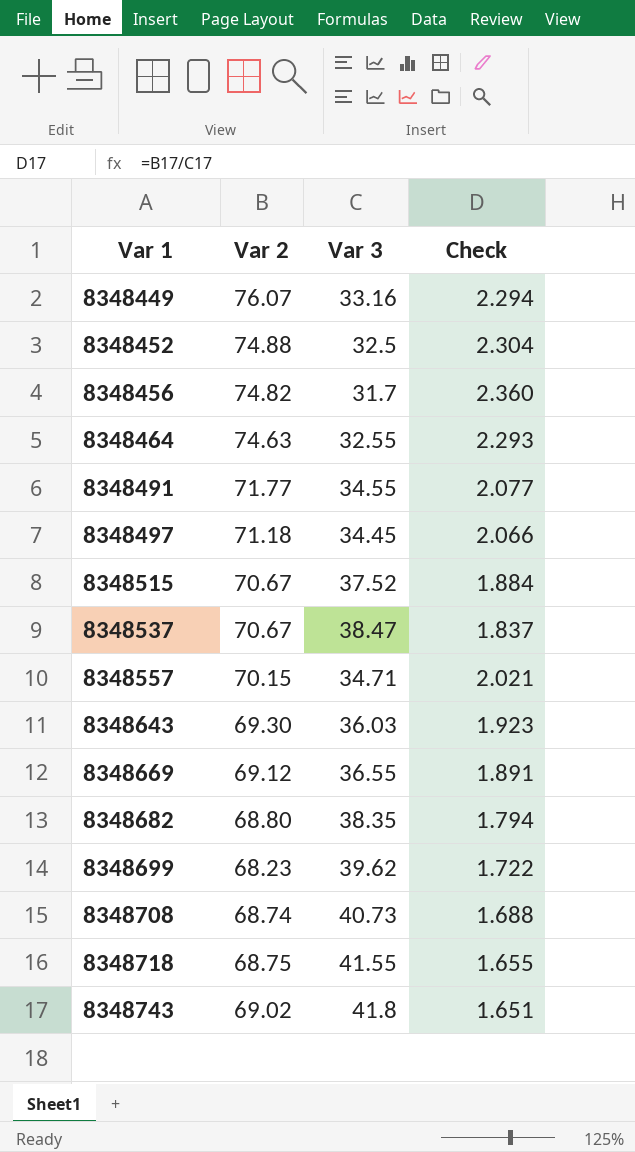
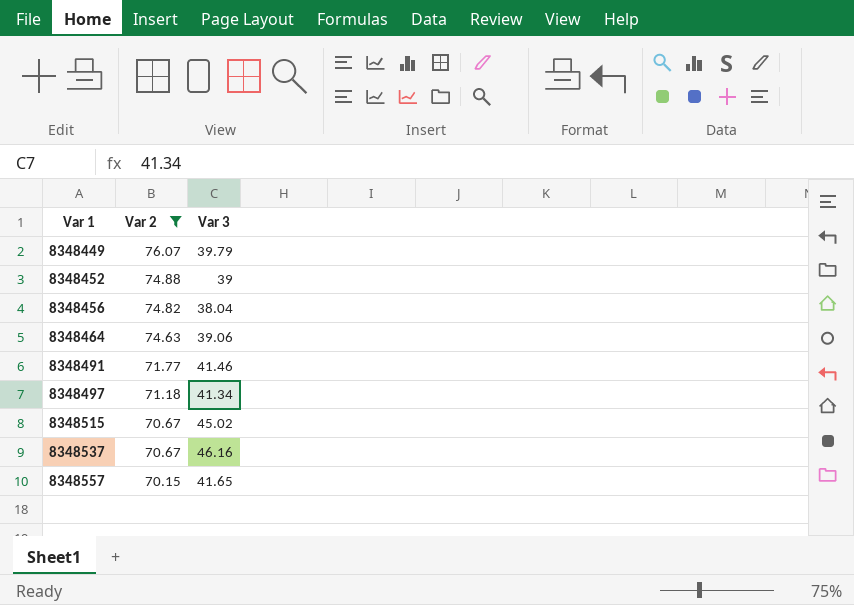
filter: none -> Var 2 >= 70.15
column Check | formula: [Var 2] / [Var 3] -> none
8348449 | Var 3: 33.16 -> 39.79
8348452 | Var 3: 32.5 -> 39
8348456 | Var 3: 31.7 -> 38.04
8348464 | Var 3: 32.55 -> 39.06
8348491 | Var 3: 34.55 -> 41.46
8348497 | Var 3: 34.45 -> 41.34
8348515 | Var 3: 37.52 -> 45.02
8348537 | Var 3: 38.47 -> 46.16
8348557 | Var 3: 34.71 -> 41.65

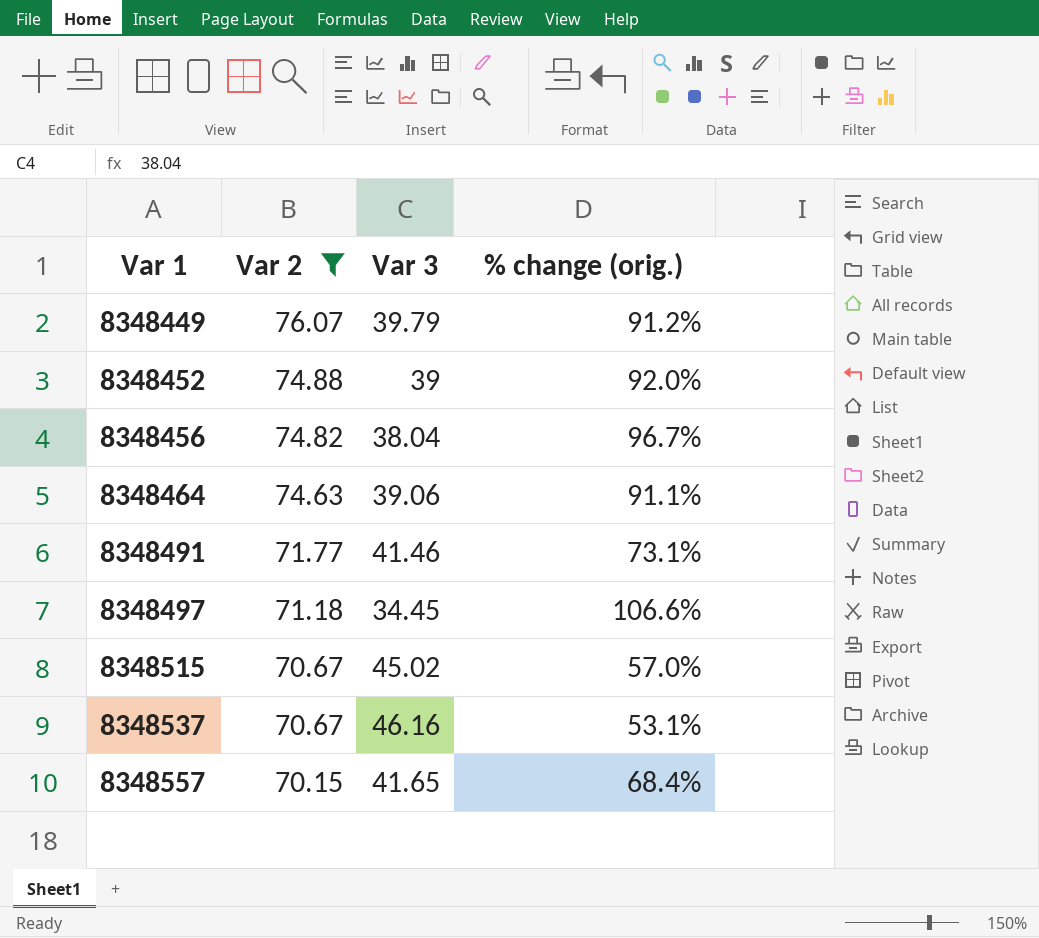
column % change (orig.) | formula: none -> ([Var 2] - [Var 3]) / [Var 3]
8348497 | Var 3: 41.34 -> 34.45

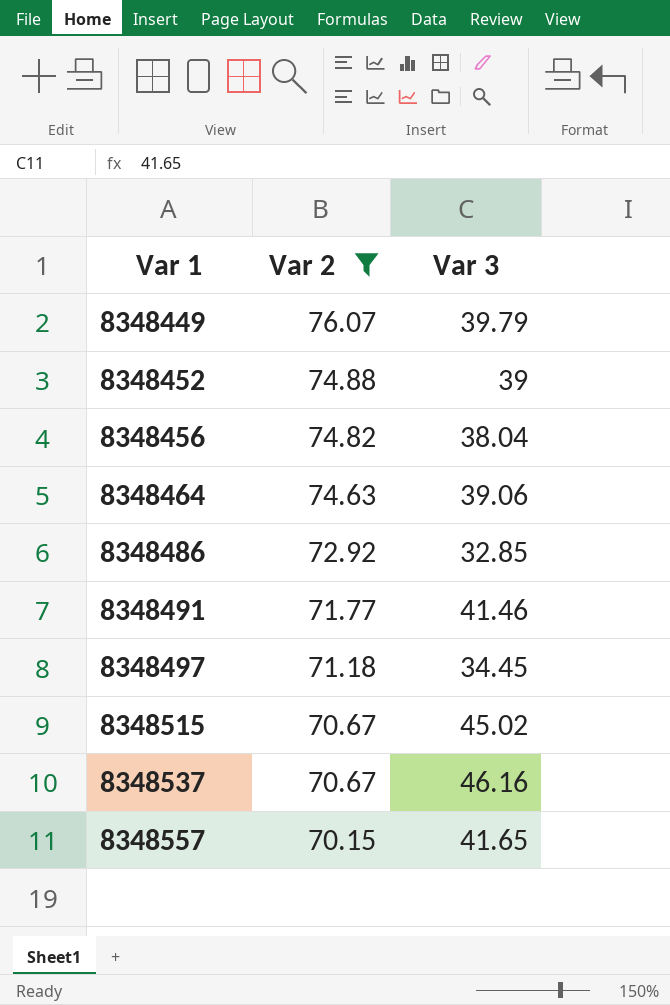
column % change (orig.) | formula: ([Var 2] - [Var 3]) / [Var 3] -> none
row 8348486: none -> 72.92 | 32.85

